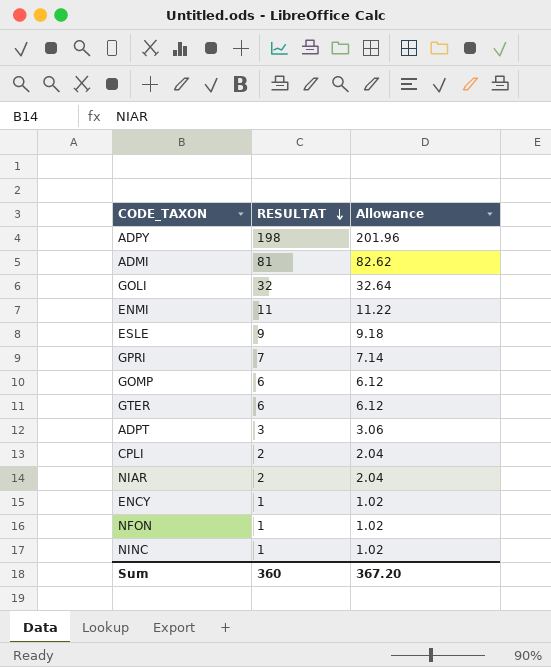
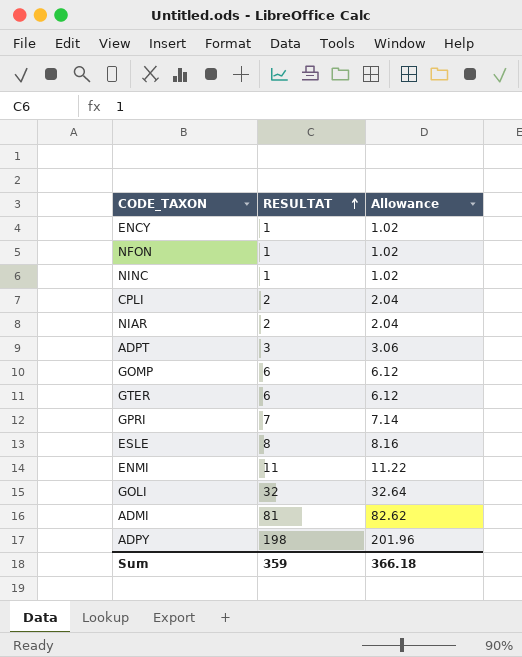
row order: RESULTAT descending -> RESULTAT ascending
ESLE | RESULTAT: 9 -> 8
ESLE | Allowance: 9.18 -> 8.16
Sum | RESULTAT: 360 -> 359
Sum | Allowance: 367.20 -> 366.18

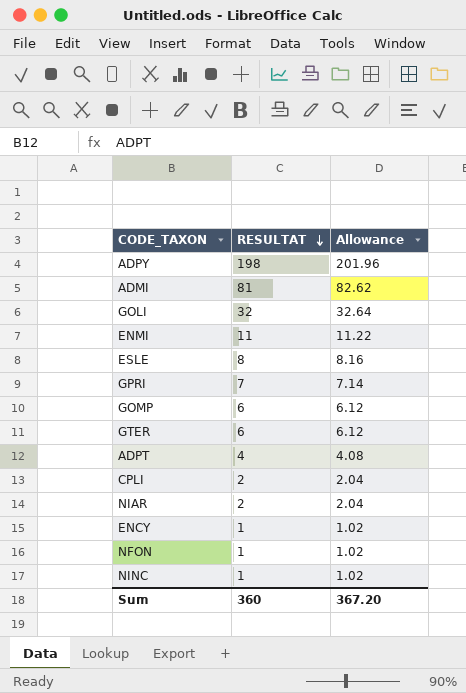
row order: RESULTAT ascending -> RESULTAT descending
ADPT | RESULTAT: 3 -> 4
ADPT | Allowance: 3.06 -> 4.08
Sum | RESULTAT: 359 -> 360
Sum | Allowance: 366.18 -> 367.20

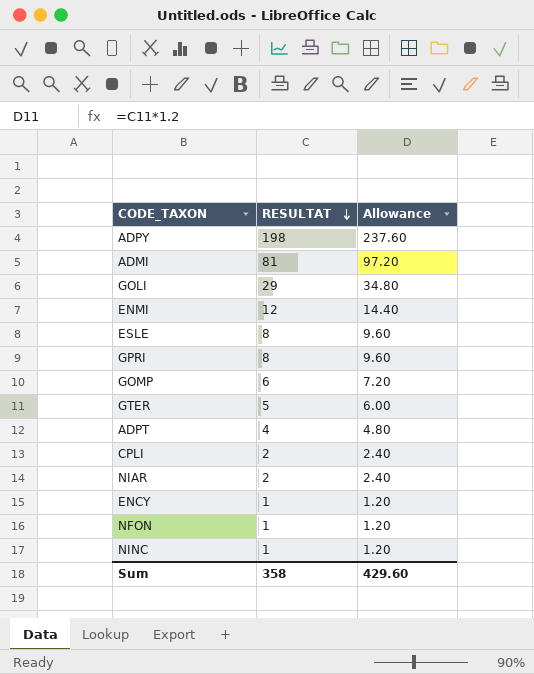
column Allowance | formula: [RESULTAT] * 1.02 -> [RESULTAT] * 1.2
GOLI | RESULTAT: 32 -> 29
ENMI | RESULTAT: 11 -> 12
GPRI | RESULTAT: 7 -> 8
GTER | RESULTAT: 6 -> 5
Sum | RESULTAT: 360 -> 358
Sum | Allowance: 367.20 -> 429.60

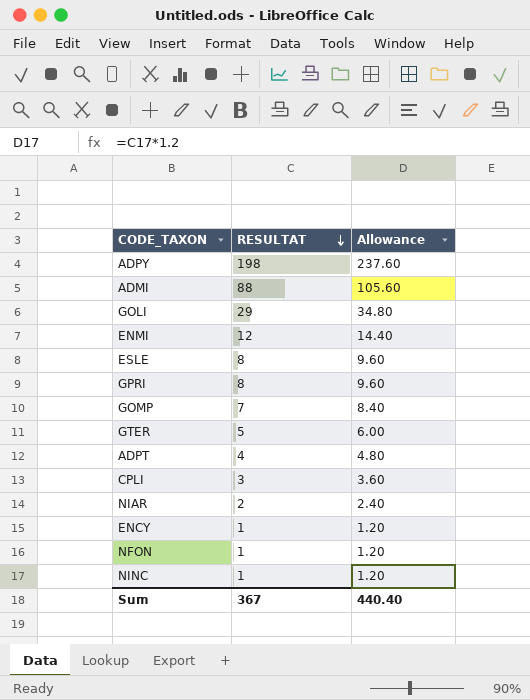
ADMI | RESULTAT: 81 -> 88
ADMI | Allowance: 97.20 -> 105.60
GOMP | RESULTAT: 6 -> 7
GOMP | Allowance: 7.20 -> 8.40
CPLI | RESULTAT: 2 -> 3
CPLI | Allowance: 2.40 -> 3.60
Sum | RESULTAT: 358 -> 367
Sum | Allowance: 429.60 -> 440.40

